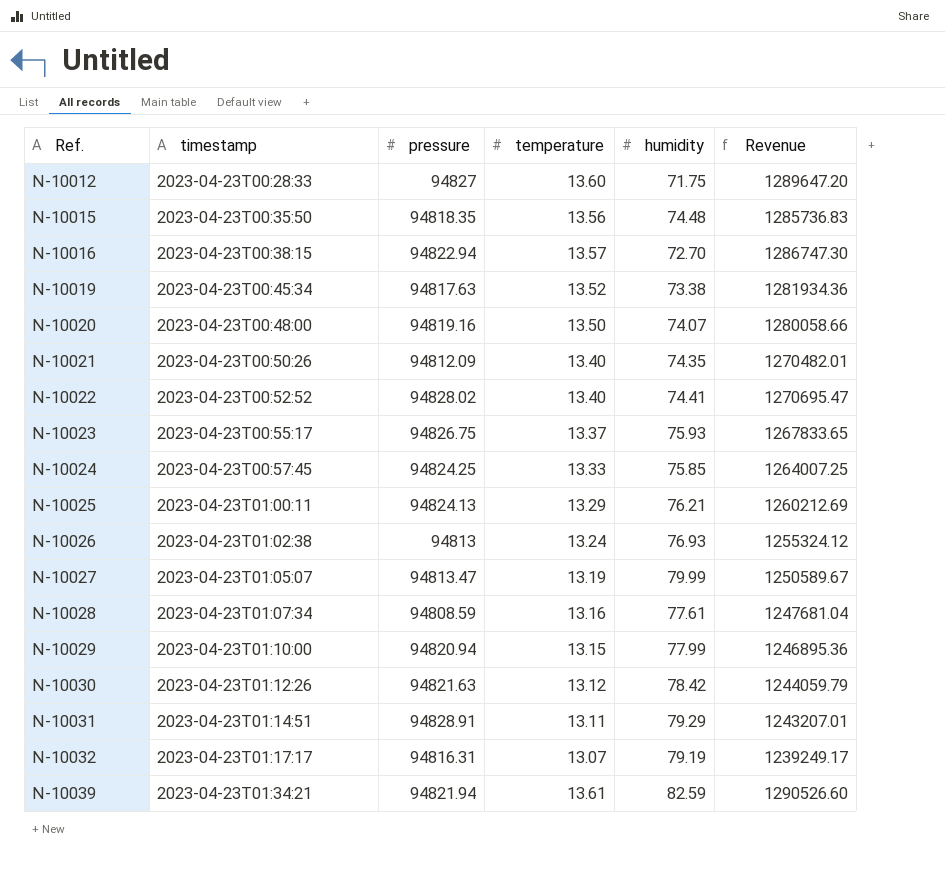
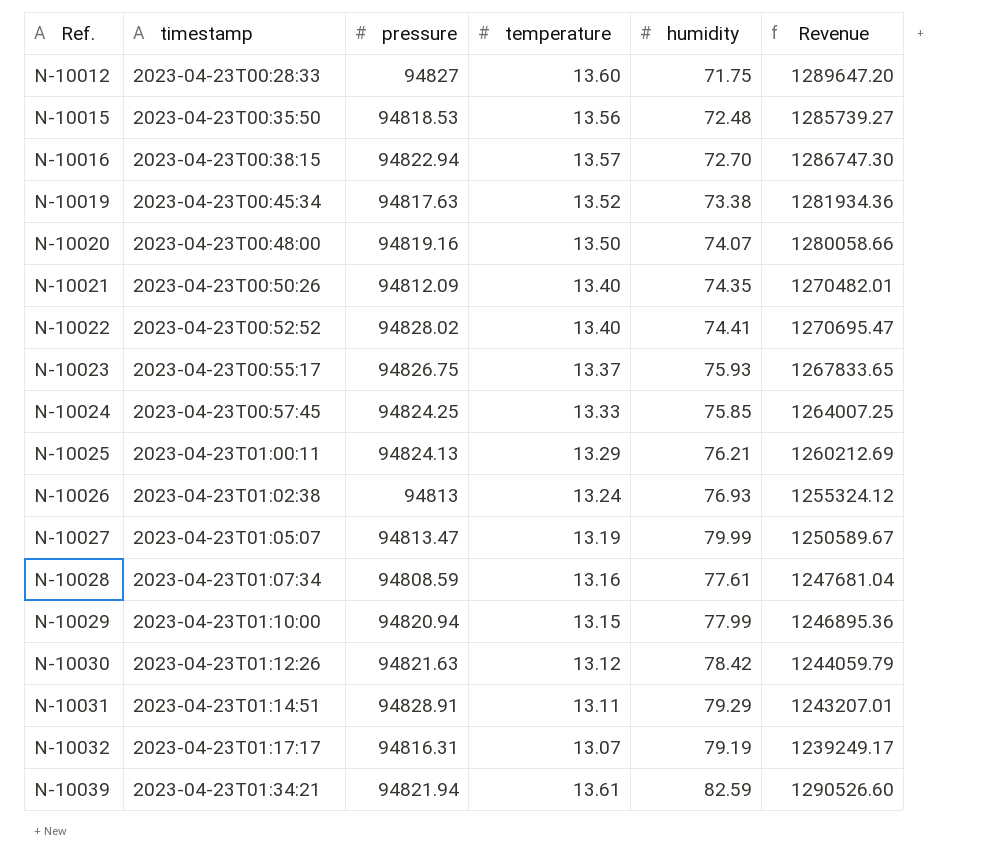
N-10015 | pressure: 94818.35 -> 94818.53
N-10015 | humidity: 74.48 -> 72.48
N-10015 | Revenue: 1285736.83 -> 1285739.27

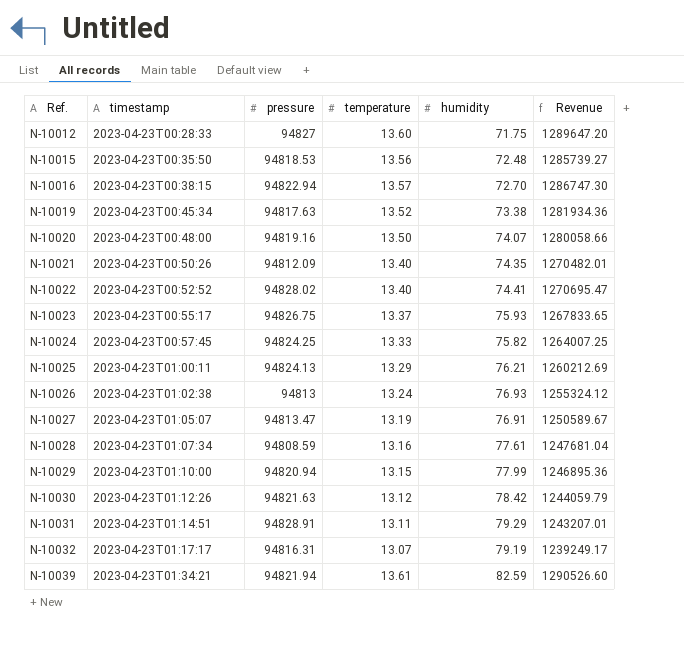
N-10024 | humidity: 75.85 -> 75.82
N-10027 | humidity: 79.99 -> 76.91

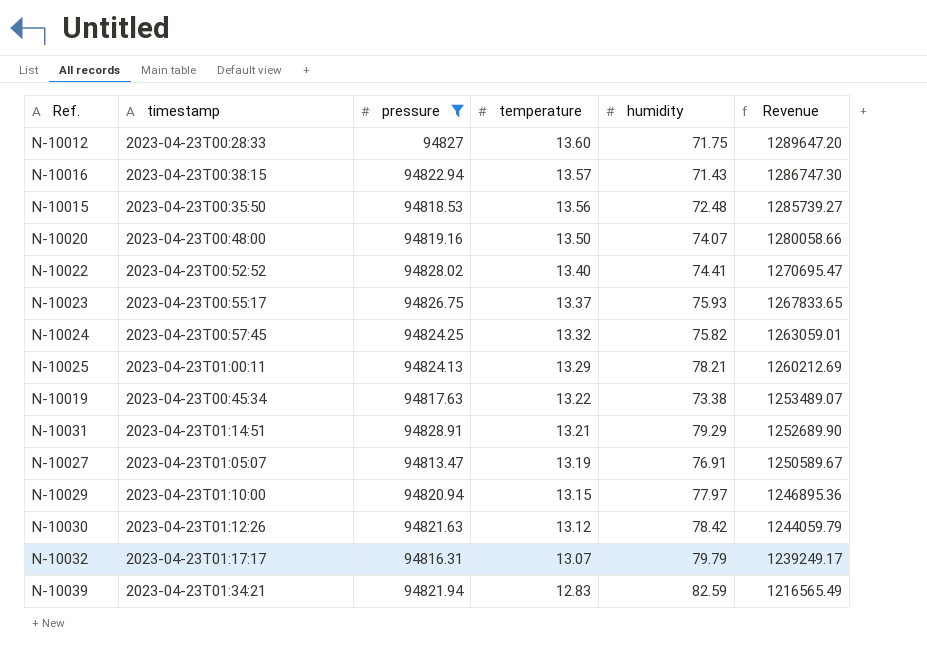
filter: none -> pressure >= 94813.47
row order: Ref. ascending -> temperature descending
N-10016 | humidity: 72.70 -> 71.43
N-10024 | temperature: 13.33 -> 13.32
N-10024 | Revenue: 1264007.25 -> 1263059.01
N-10025 | humidity: 76.21 -> 78.21
N-10019 | temperature: 13.52 -> 13.22
N-10019 | Revenue: 1281934.36 -> 1253489.07
N-10031 | temperature: 13.11 -> 13.21
N-10031 | Revenue: 1243207.01 -> 1252689.90
N-10029 | humidity: 77.99 -> 77.97
N-10032 | humidity: 79.19 -> 79.79
N-10039 | temperature: 13.61 -> 12.83
N-10039 | Revenue: 1290526.60 -> 1216565.49

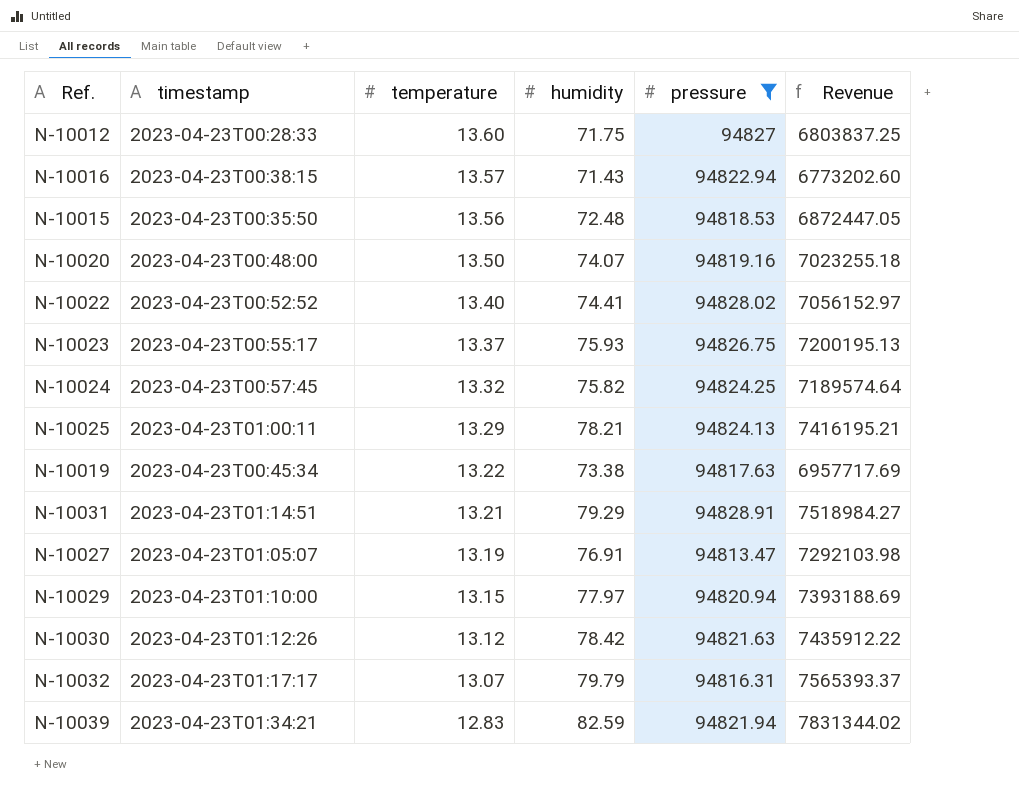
column pressure | position: 3 -> 5
column Revenue | formula: [pressure] * [temperature] -> [humidity] * [pressure]

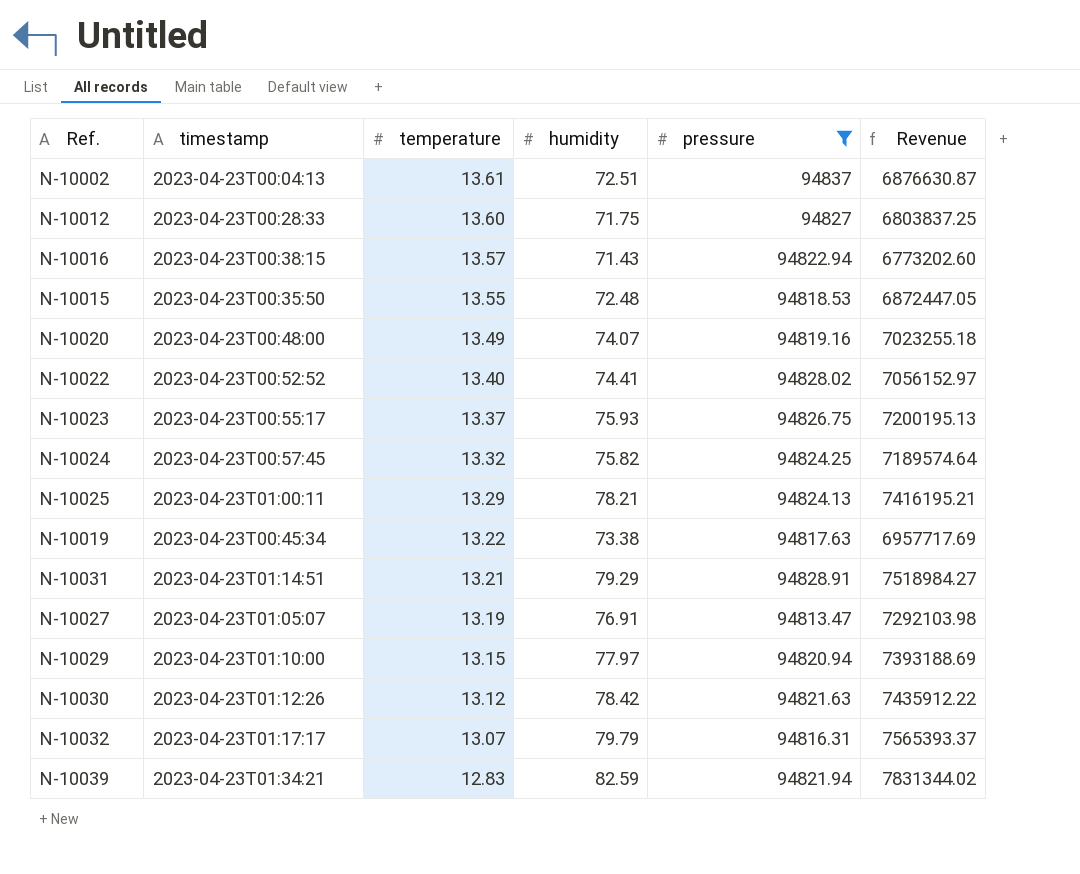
row N-10002: none -> 2023-04-23T00:04:13 | 13.61 | 72.51 | 94837 | 6876630.87
N-10015 | temperature: 13.56 -> 13.55
N-10020 | temperature: 13.50 -> 13.49

